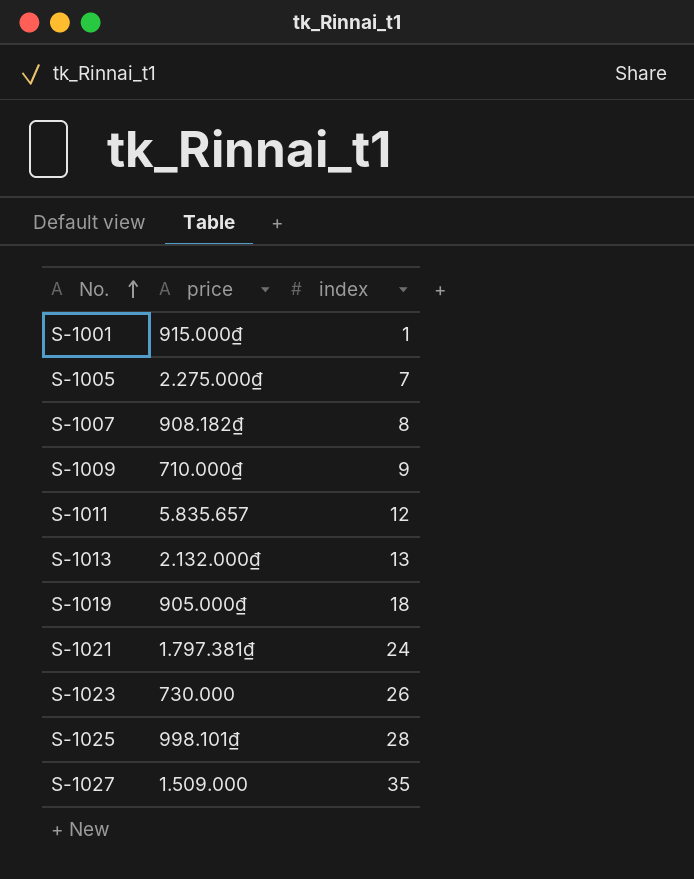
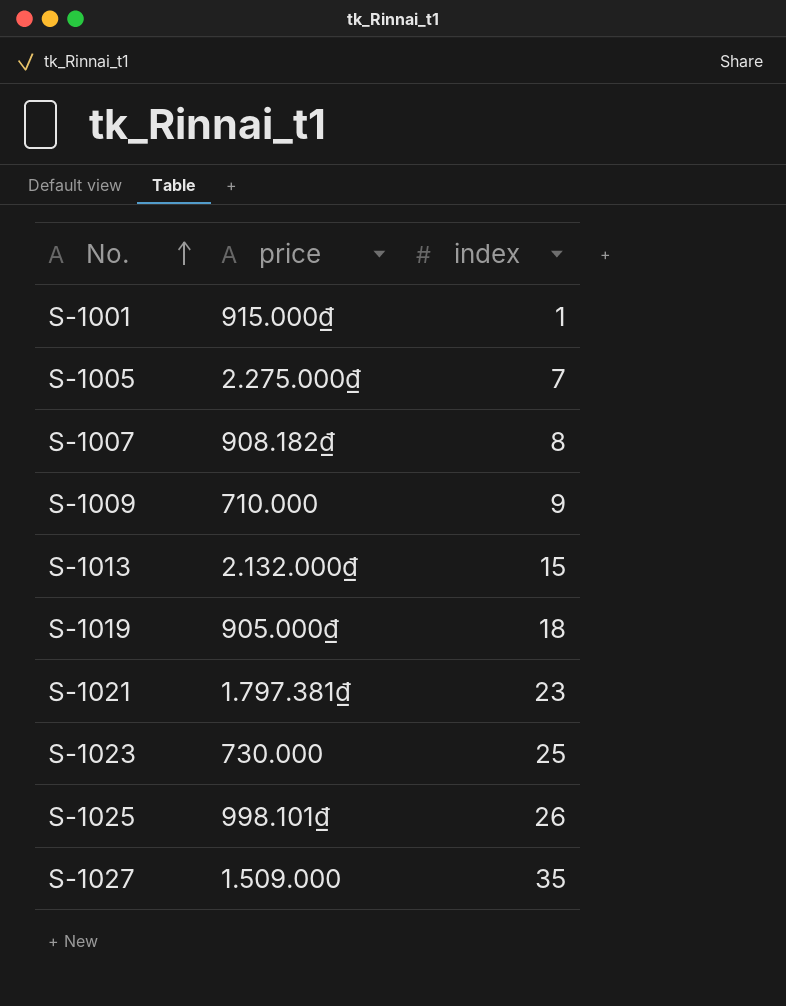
row S-1011: 5.835.657 | 12 -> none
S-1009 | price: 710.000₫ -> 710.000
S-1013 | index: 13 -> 15
S-1021 | index: 24 -> 23
S-1023 | index: 26 -> 25
S-1025 | index: 28 -> 26

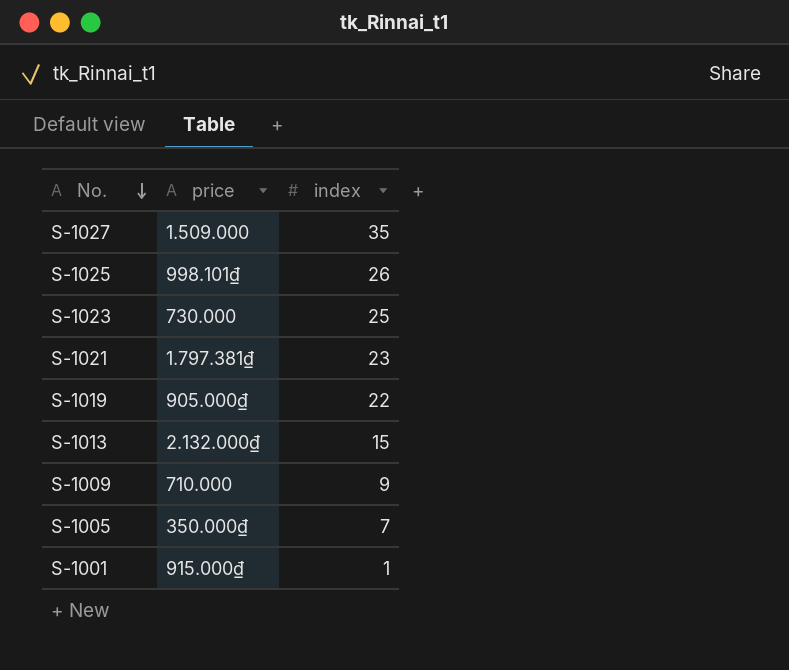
row order: No. ascending -> No. descending
row S-1007: 908.182₫ | 8 -> none
S-1019 | index: 18 -> 22
S-1005 | price: 2.275.000₫ -> 350.000₫

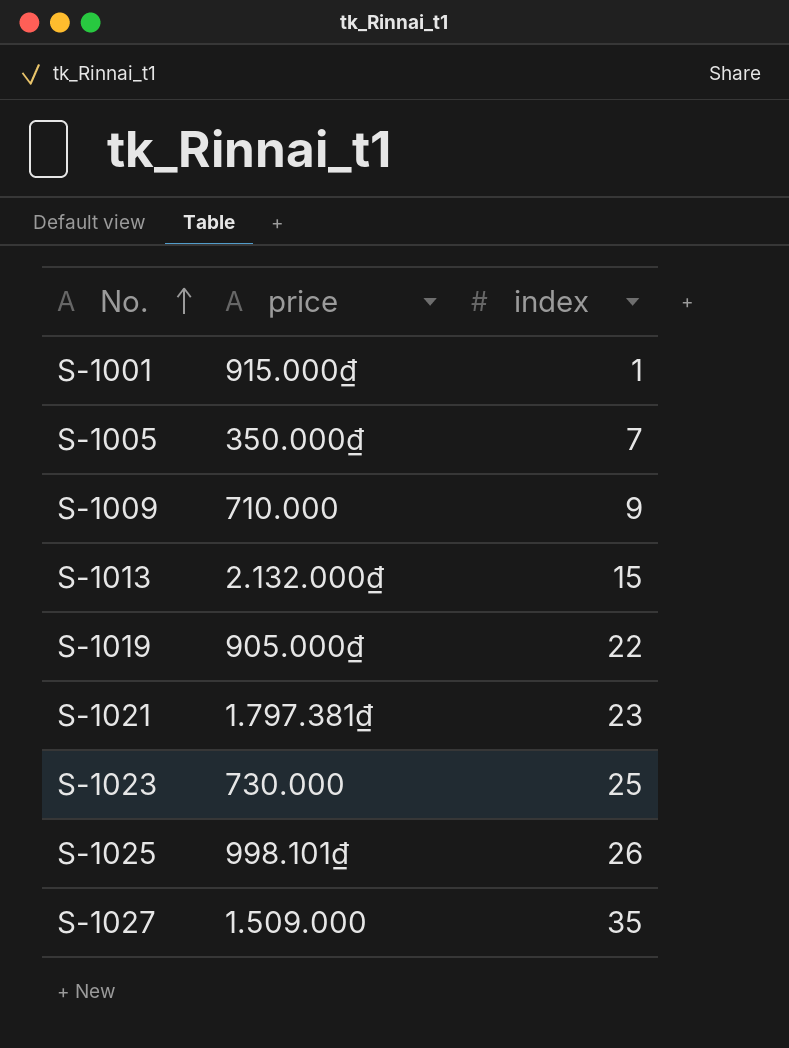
row order: No. descending -> No. ascending

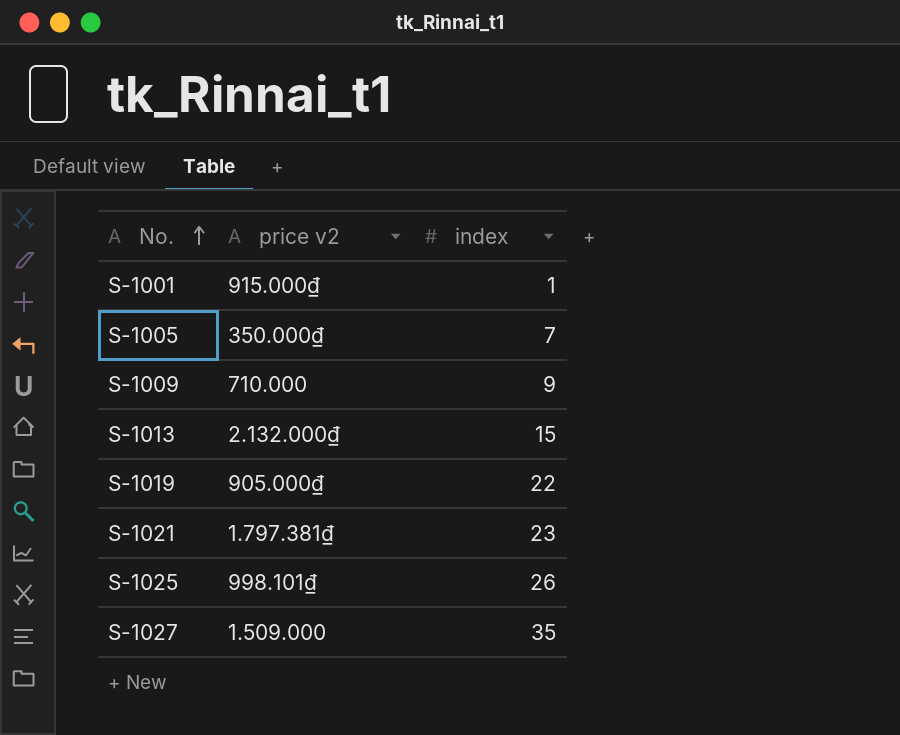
column name: price -> price v2
row S-1023: 730.000 | 25 -> none

